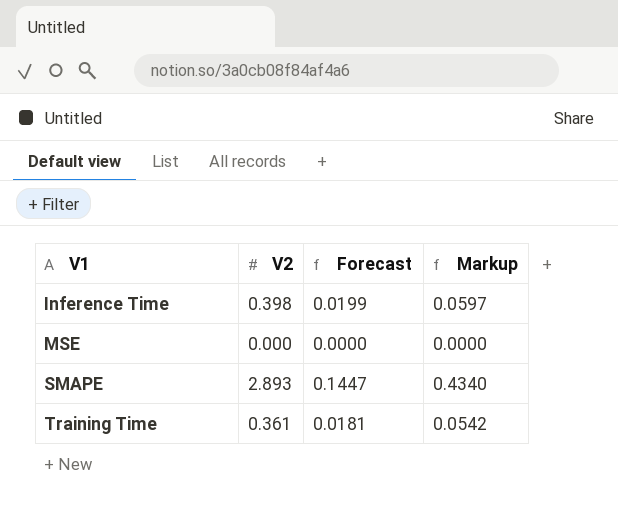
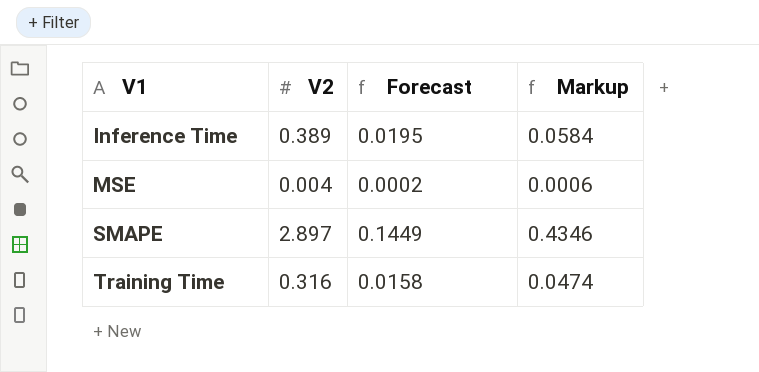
Inference Time | V2: 0.398 -> 0.389
Inference Time | Forecast: 0.0199 -> 0.0195
Inference Time | Markup: 0.0597 -> 0.0584
MSE | V2: 0.000 -> 0.004
MSE | Forecast: 0.0000 -> 0.0002
MSE | Markup: 0.0000 -> 0.0006
SMAPE | V2: 2.893 -> 2.897
SMAPE | Forecast: 0.1447 -> 0.1449
SMAPE | Markup: 0.4340 -> 0.4346
Training Time | V2: 0.361 -> 0.316
Training Time | Forecast: 0.0181 -> 0.0158
Training Time | Markup: 0.0542 -> 0.0474

